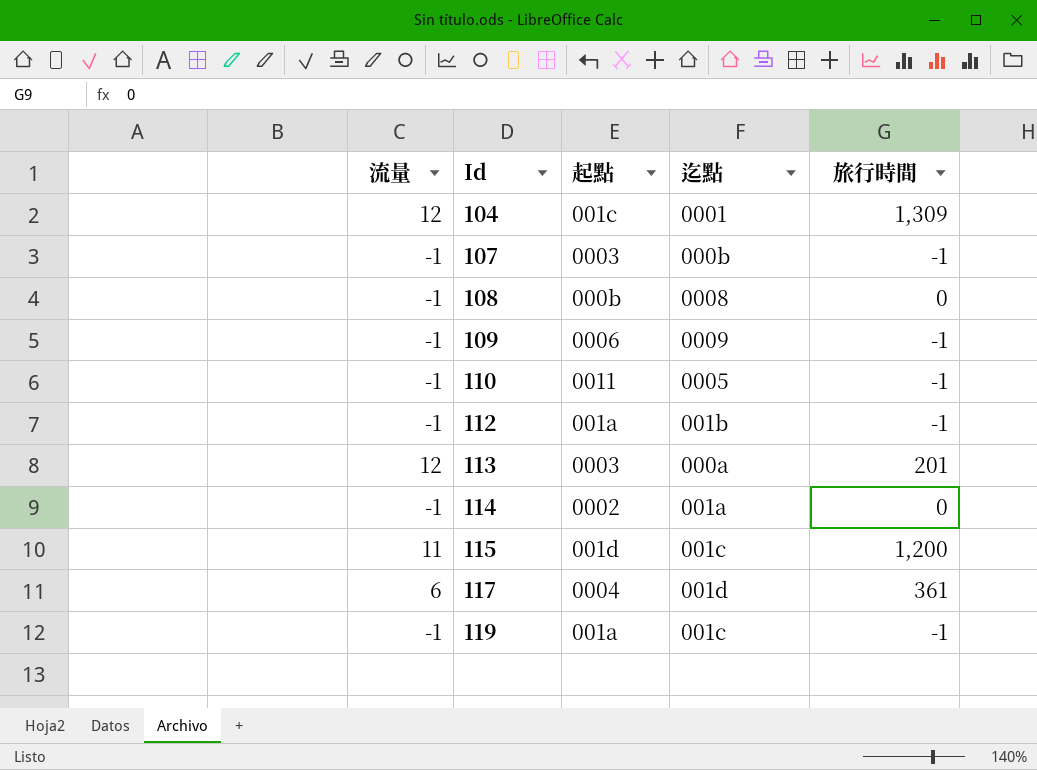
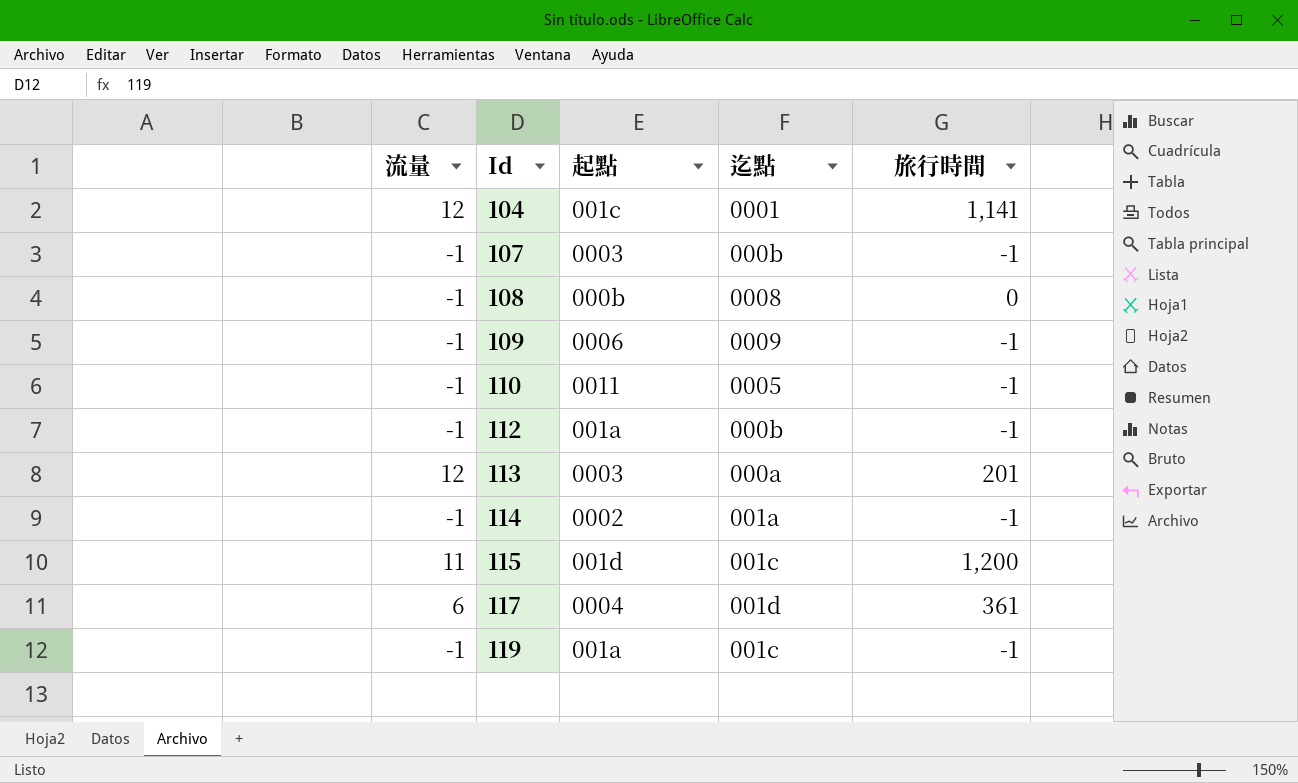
104 | 旅行時間: 1,309 -> 1,141
112 | 迄點: 001b -> 000b
114 | 旅行時間: 0 -> -1

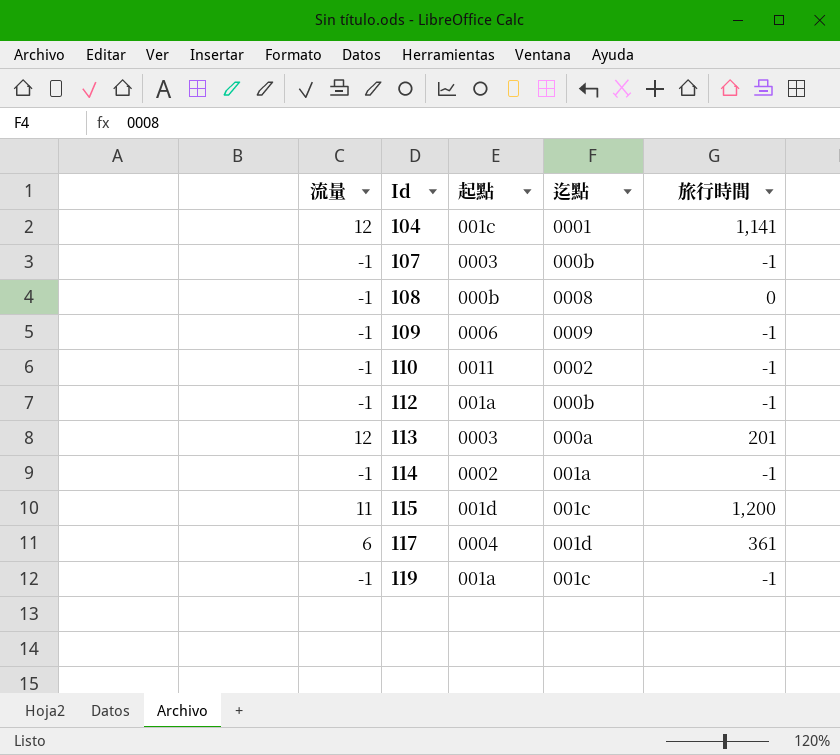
110 | 迄點: 0005 -> 0002

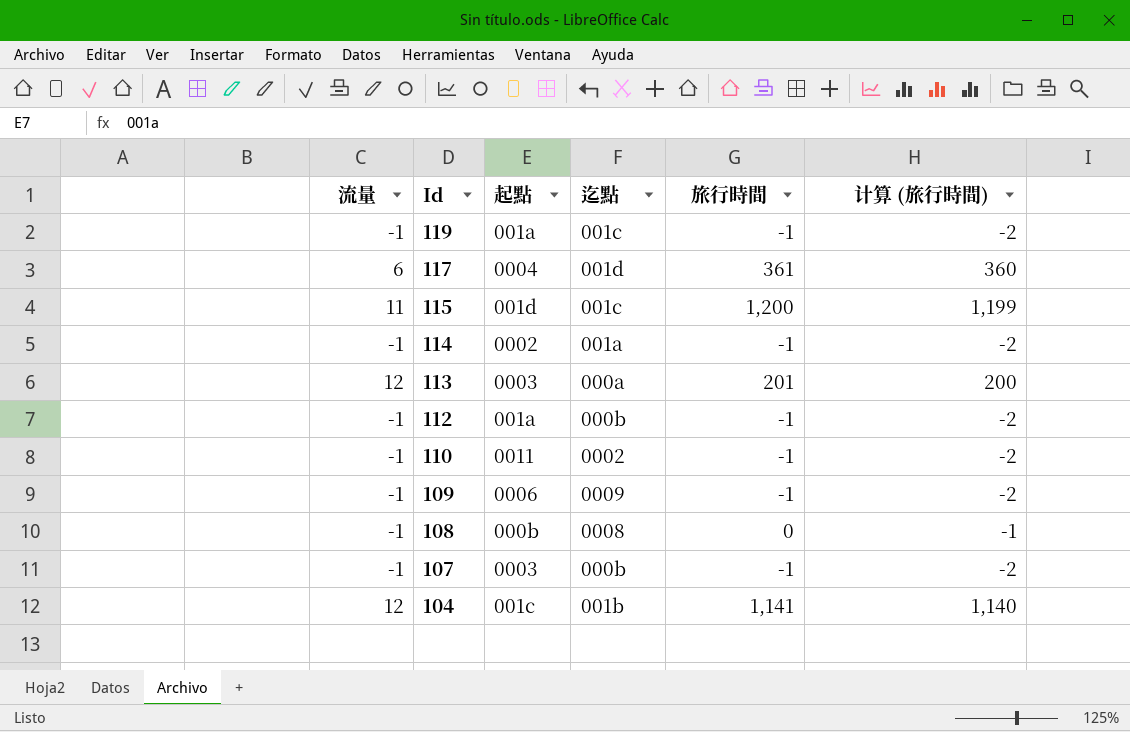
row order: Id ascending -> Id descending
column 计算 (旅行時間) | formula: none -> [旅行時間] - 1
104 | 迄點: 0001 -> 001b

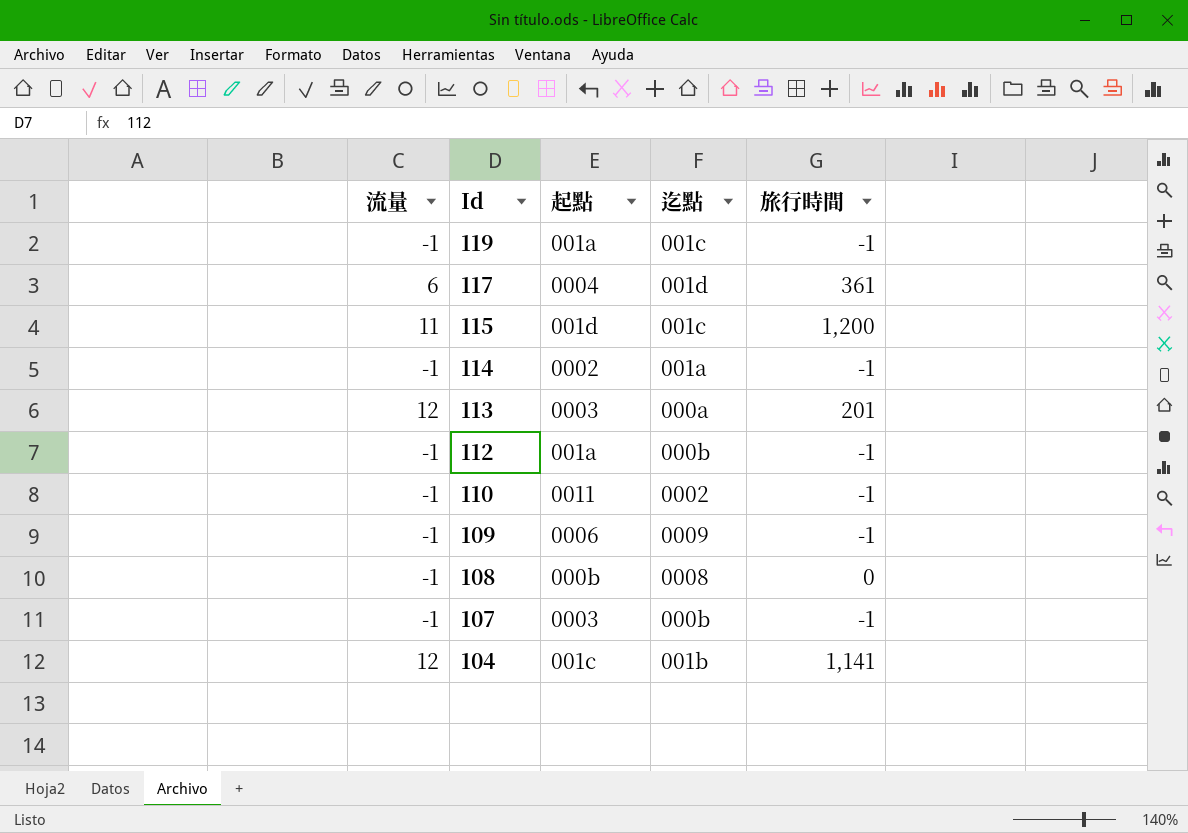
column 计算 (旅行時間) | formula: [旅行時間] - 1 -> none

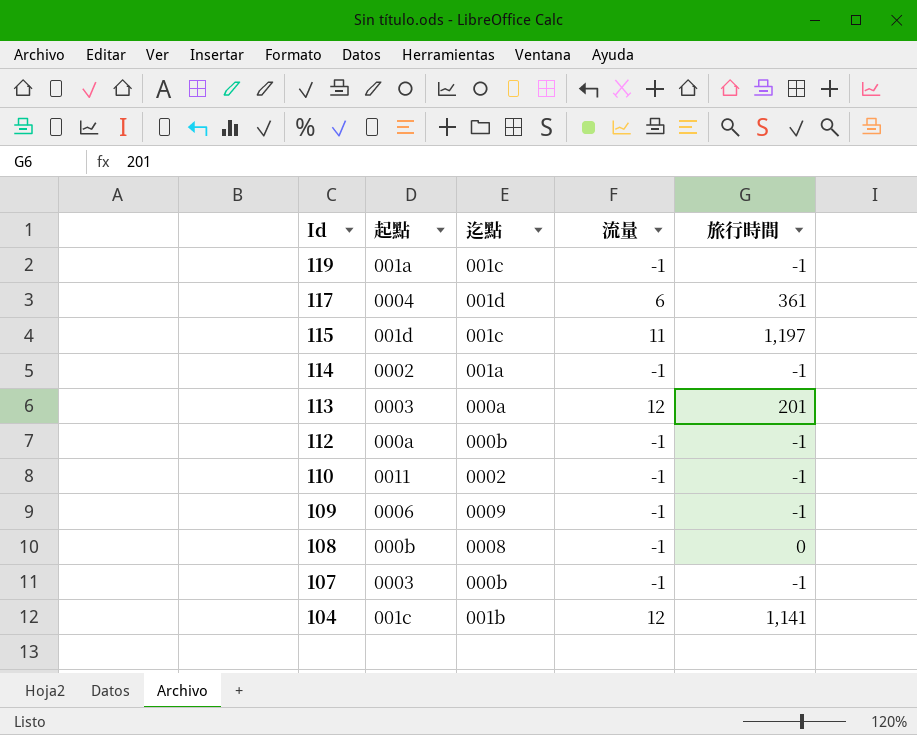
column 流量 | position: 1 -> 4
115 | 旅行時間: 1,200 -> 1,197
112 | 起點: 001a -> 000a

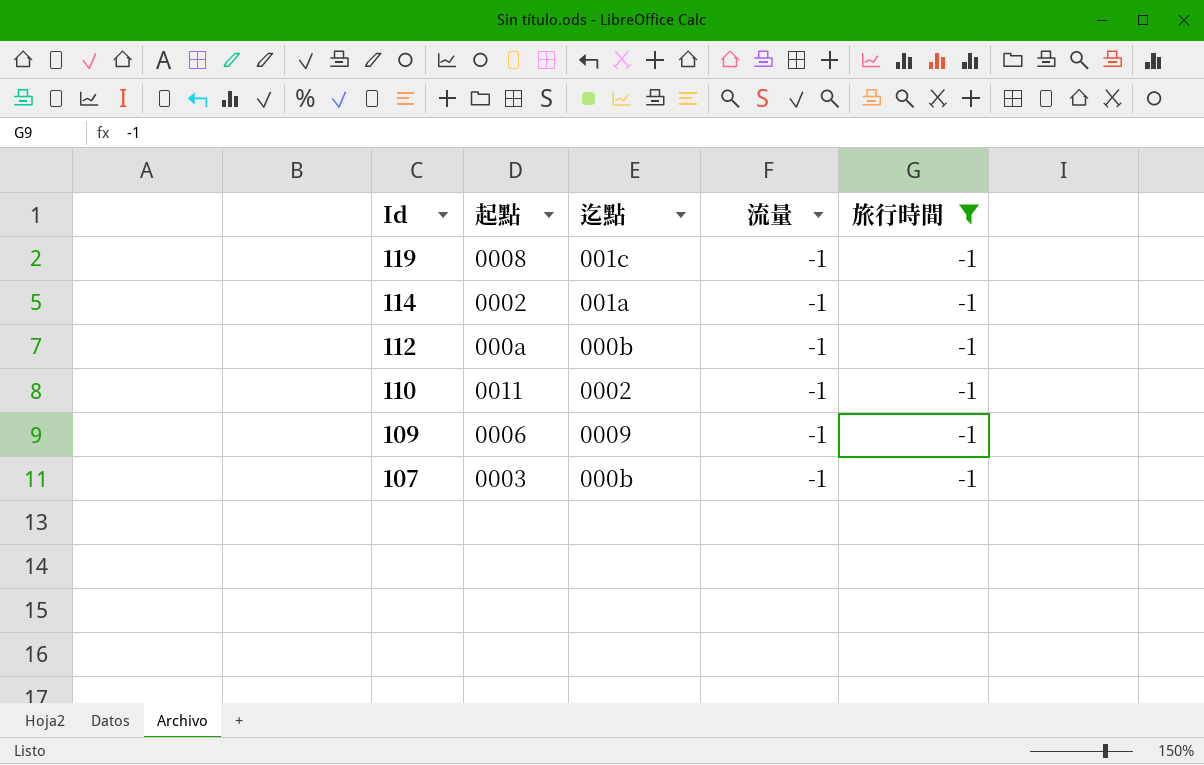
filter: none -> 旅行時間 = -1
119 | 起點: 001a -> 0008

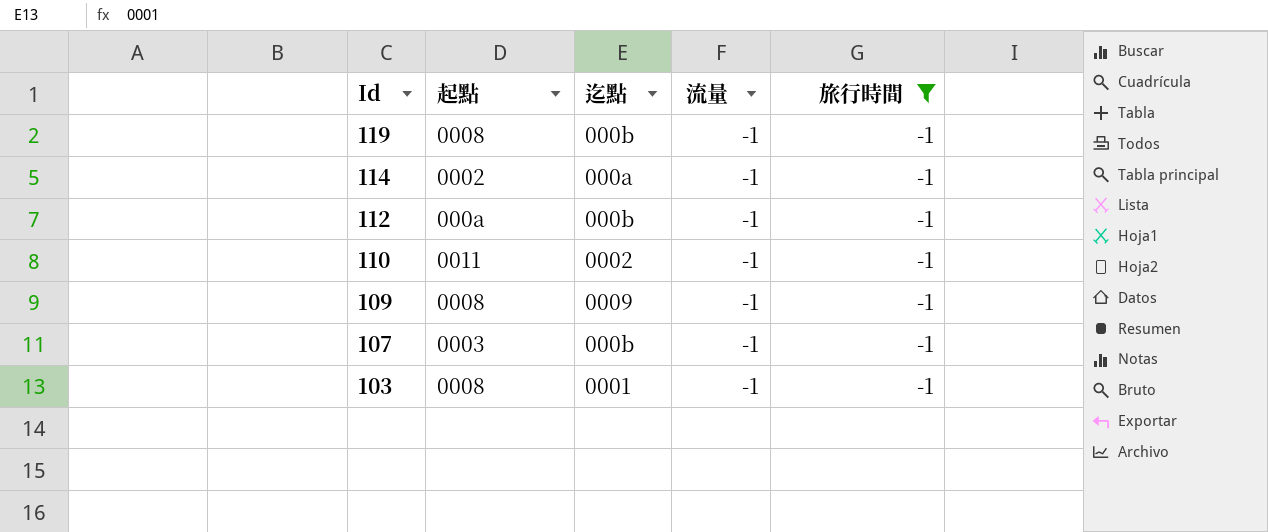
119 | 迄點: 001c -> 000b
114 | 迄點: 001a -> 000a
109 | 起點: 0006 -> 0008
row 103: none -> 0008 | 0001 | -1 | -1

